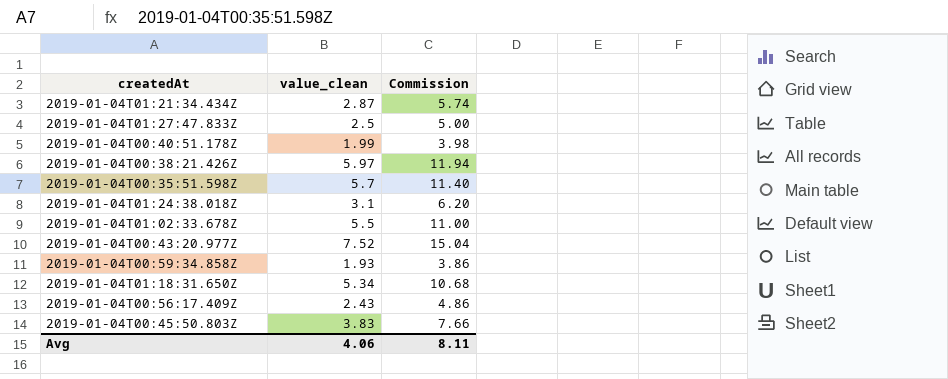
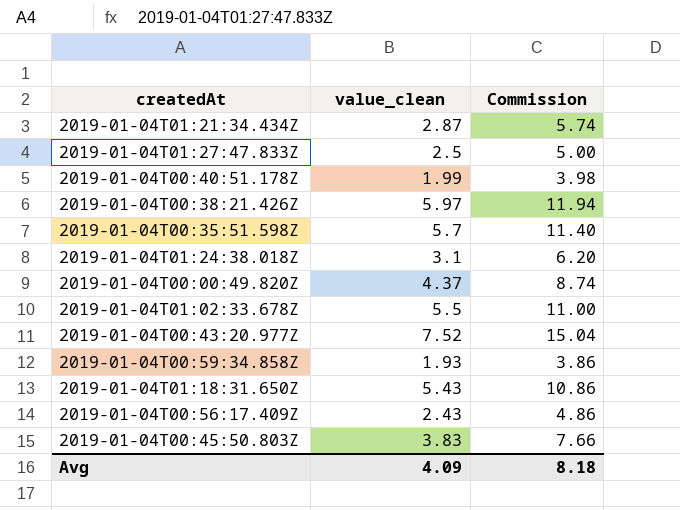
row 2019-01-04T00:00:49.820Z: none -> 4.37 | 8.74
2019-01-04T01:18:31.650Z | value_clean: 5.34 -> 5.43
2019-01-04T01:18:31.650Z | Commission: 10.68 -> 10.86
Avg | value_clean: 4.06 -> 4.09
Avg | Commission: 8.11 -> 8.18

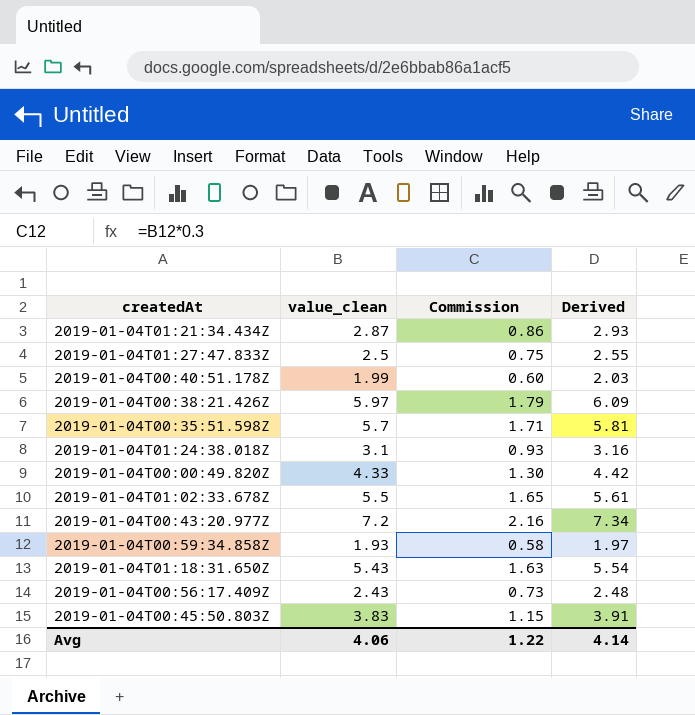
column Commission | formula: [value_clean] * 2 -> [value_clean] * 0.3
column Derived | formula: none -> [value_clean] * 1.02
2019-01-04T00:00:49.820Z | value_clean: 4.37 -> 4.33
2019-01-04T00:43:20.977Z | value_clean: 7.52 -> 7.2
Avg | value_clean: 4.09 -> 4.06
Avg | Commission: 8.18 -> 1.22

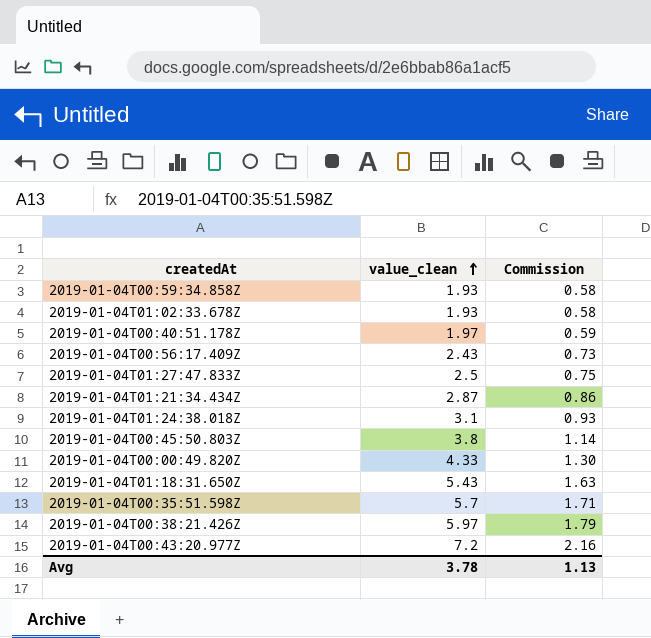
row order: none -> value_clean ascending
column Derived | formula: [value_clean] * 1.02 -> none
2019-01-04T01:02:33.678Z | value_clean: 5.5 -> 1.93
2019-01-04T01:02:33.678Z | Commission: 1.65 -> 0.58
2019-01-04T00:40:51.178Z | value_clean: 1.99 -> 1.97
2019-01-04T00:40:51.178Z | Commission: 0.60 -> 0.59
2019-01-04T00:45:50.803Z | value_clean: 3.83 -> 3.8
2019-01-04T00:45:50.803Z | Commission: 1.15 -> 1.14
Avg | value_clean: 4.06 -> 3.78
Avg | Commission: 1.22 -> 1.13

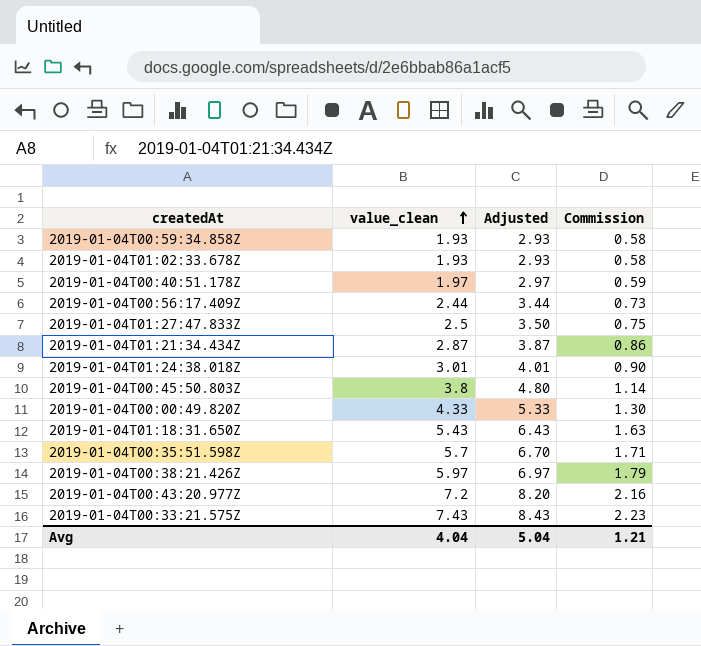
column Adjusted | formula: none -> [value_clean] + 1
2019-01-04T00:56:17.409Z | value_clean: 2.43 -> 2.44
2019-01-04T01:24:38.018Z | value_clean: 3.1 -> 3.01
2019-01-04T01:24:38.018Z | Commission: 0.93 -> 0.90
row 2019-01-04T00:33:21.575Z: none -> 7.43 | 8.43 | 2.23
Avg | value_clean: 3.78 -> 4.04
Avg | Commission: 1.13 -> 1.21

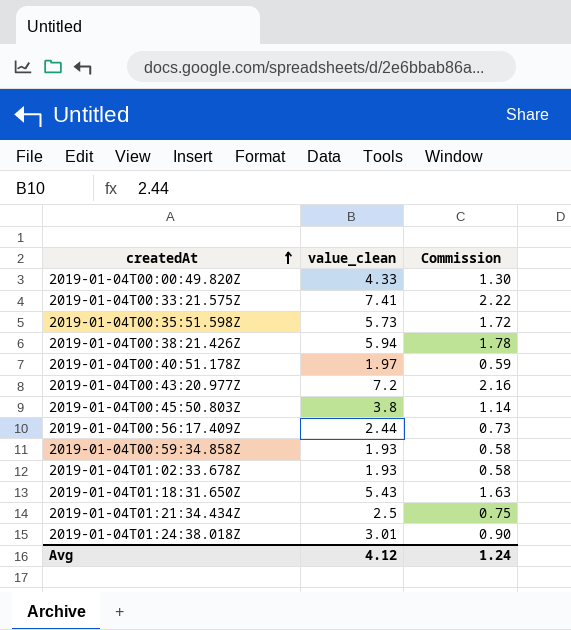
row order: value_clean ascending -> createdAt ascending
column Adjusted | formula: [value_clean] + 1 -> none
row 2019-01-04T01:27:47.833Z: 2.5 | 3.50 | 0.75 -> none
2019-01-04T00:33:21.575Z | value_clean: 7.43 -> 7.41
2019-01-04T00:33:21.575Z | Commission: 2.23 -> 2.22
2019-01-04T00:35:51.598Z | value_clean: 5.7 -> 5.73
2019-01-04T00:35:51.598Z | Commission: 1.71 -> 1.72
2019-01-04T00:38:21.426Z | value_clean: 5.97 -> 5.94
2019-01-04T00:38:21.426Z | Commission: 1.79 -> 1.78
2019-01-04T01:21:34.434Z | value_clean: 2.87 -> 2.5
2019-01-04T01:21:34.434Z | Commission: 0.86 -> 0.75
Avg | value_clean: 4.04 -> 4.12
Avg | Commission: 1.21 -> 1.24

